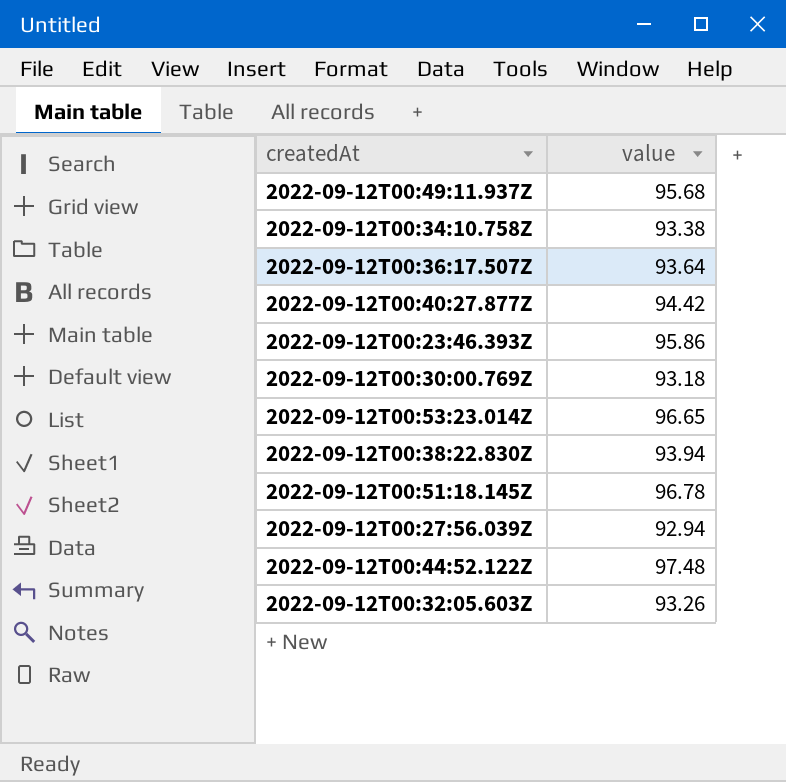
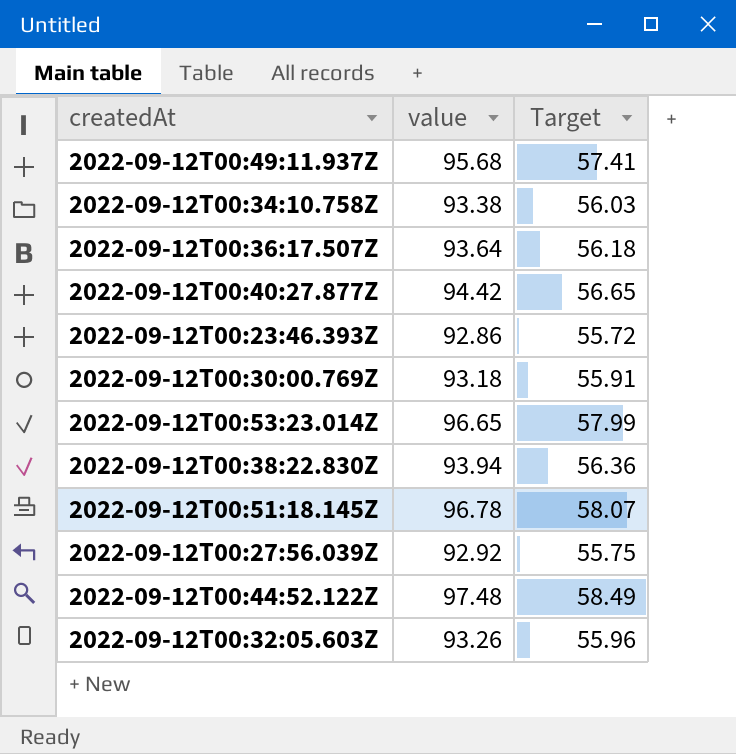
column Target | formula: none -> [value] * 0.6
2022-09-12T00:23:46.393Z | value: 95.86 -> 92.86
2022-09-12T00:27:56.039Z | value: 92.94 -> 92.92

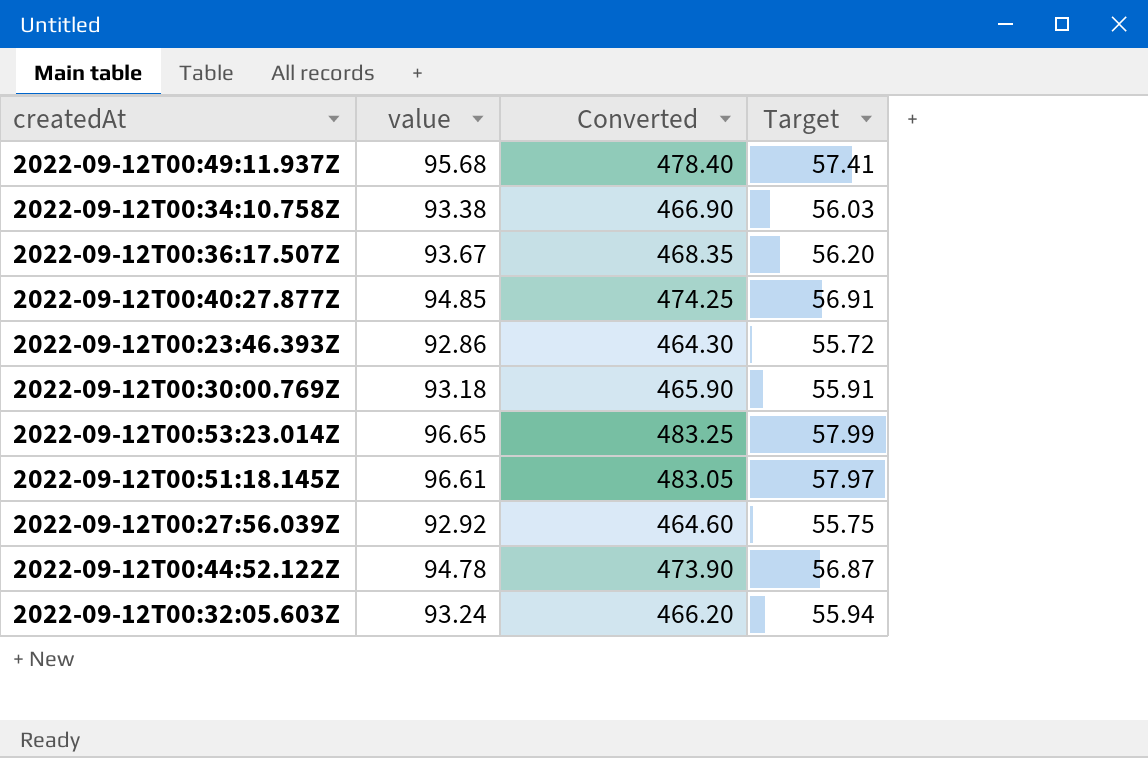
column Converted | formula: none -> [value] * 5
row 2022-09-12T00:38:22.830Z: 93.94 | 56.36 -> none
2022-09-12T00:36:17.507Z | value: 93.64 -> 93.67
2022-09-12T00:36:17.507Z | Target: 56.18 -> 56.20
2022-09-12T00:40:27.877Z | value: 94.42 -> 94.85
2022-09-12T00:40:27.877Z | Target: 56.65 -> 56.91
2022-09-12T00:51:18.145Z | value: 96.78 -> 96.61
2022-09-12T00:51:18.145Z | Target: 58.07 -> 57.97
2022-09-12T00:44:52.122Z | value: 97.48 -> 94.78
2022-09-12T00:44:52.122Z | Target: 58.49 -> 56.87
2022-09-12T00:32:05.603Z | value: 93.26 -> 93.24
2022-09-12T00:32:05.603Z | Target: 55.96 -> 55.94

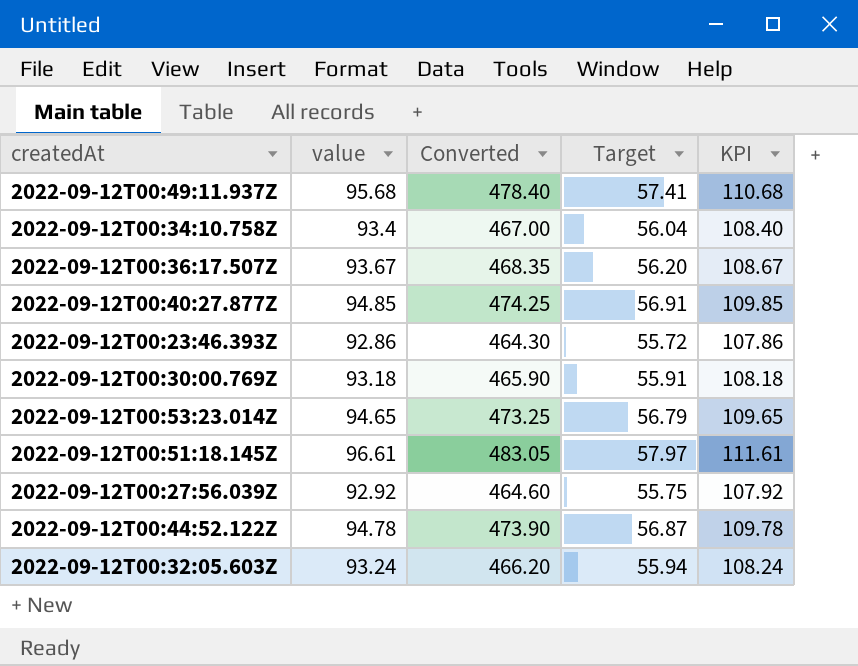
column KPI | formula: none -> [value] + 15
2022-09-12T00:34:10.758Z | value: 93.38 -> 93.4
2022-09-12T00:34:10.758Z | Converted: 466.90 -> 467.00
2022-09-12T00:34:10.758Z | Target: 56.03 -> 56.04
2022-09-12T00:53:23.014Z | value: 96.65 -> 94.65
2022-09-12T00:53:23.014Z | Converted: 483.25 -> 473.25
2022-09-12T00:53:23.014Z | Target: 57.99 -> 56.79

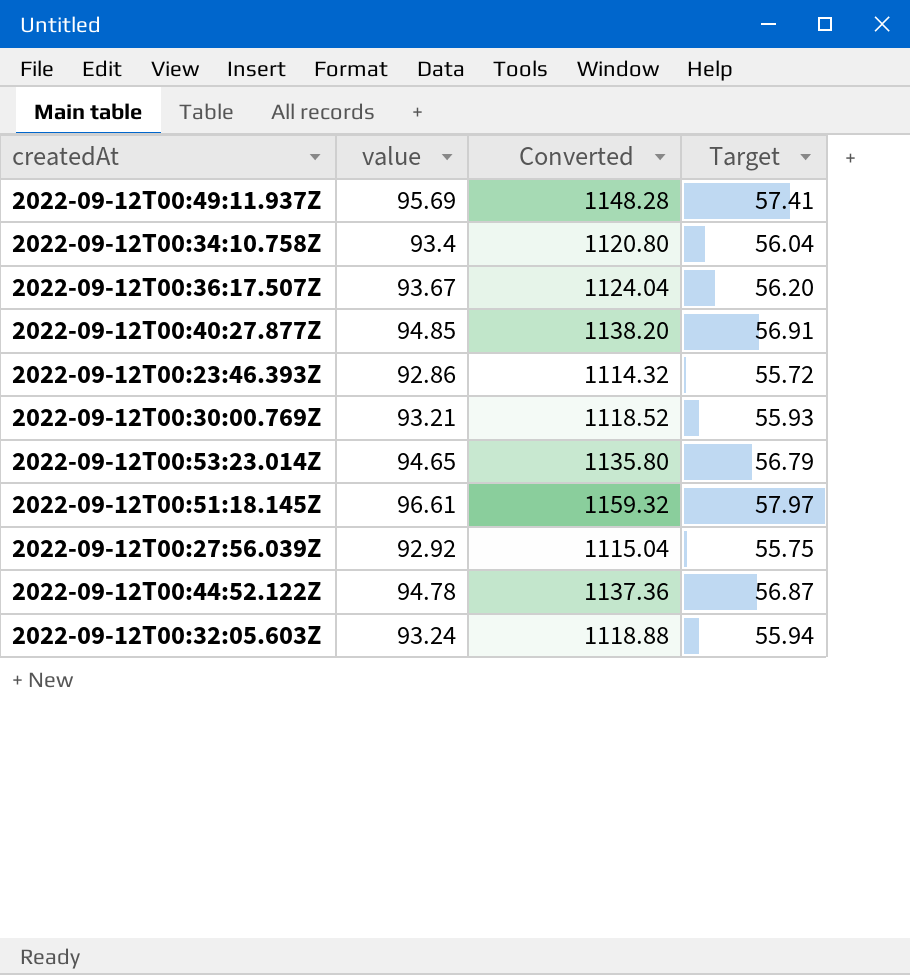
column KPI | formula: [value] + 15 -> none
column Converted | formula: [value] * 5 -> [value] * 12
2022-09-12T00:49:11.937Z | value: 95.68 -> 95.69
2022-09-12T00:30:00.769Z | value: 93.18 -> 93.21
2022-09-12T00:30:00.769Z | Target: 55.91 -> 55.93

